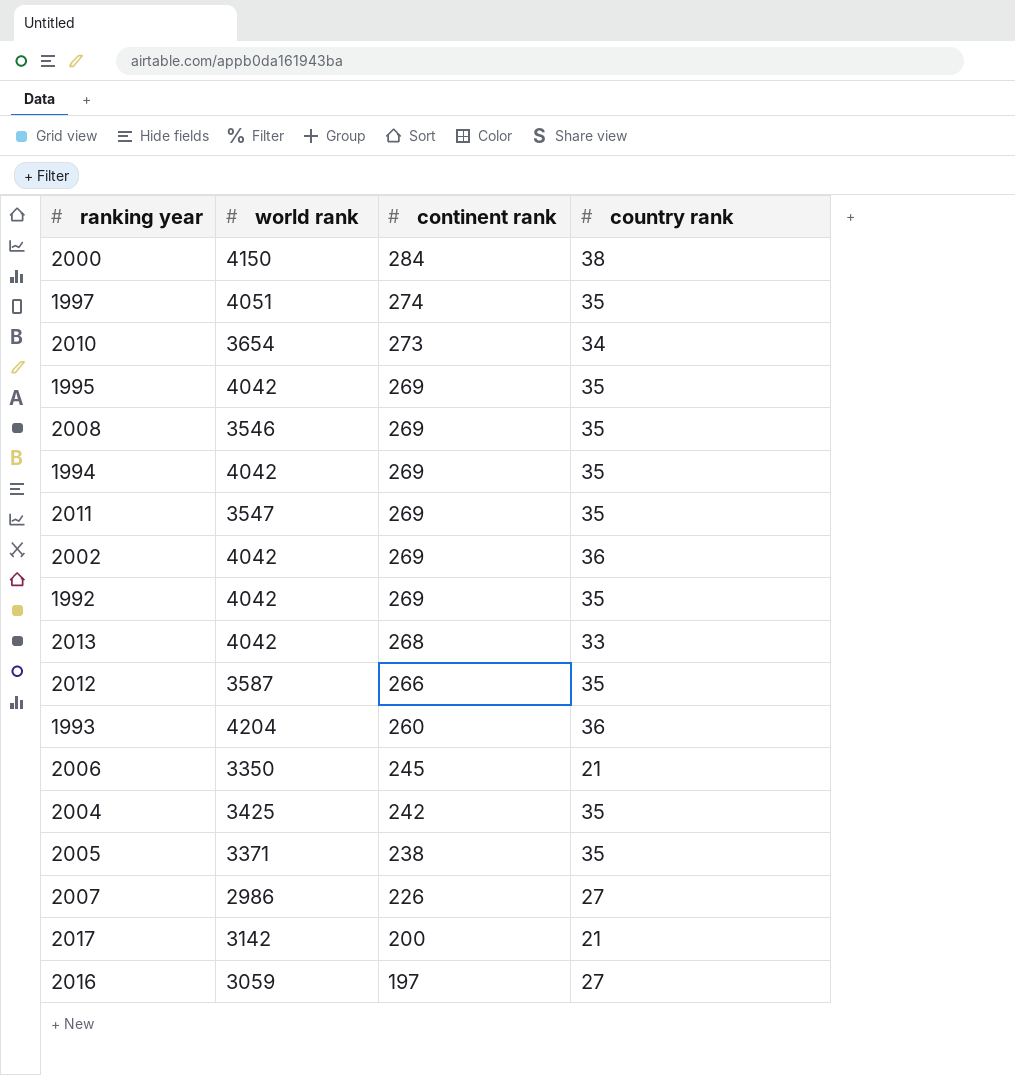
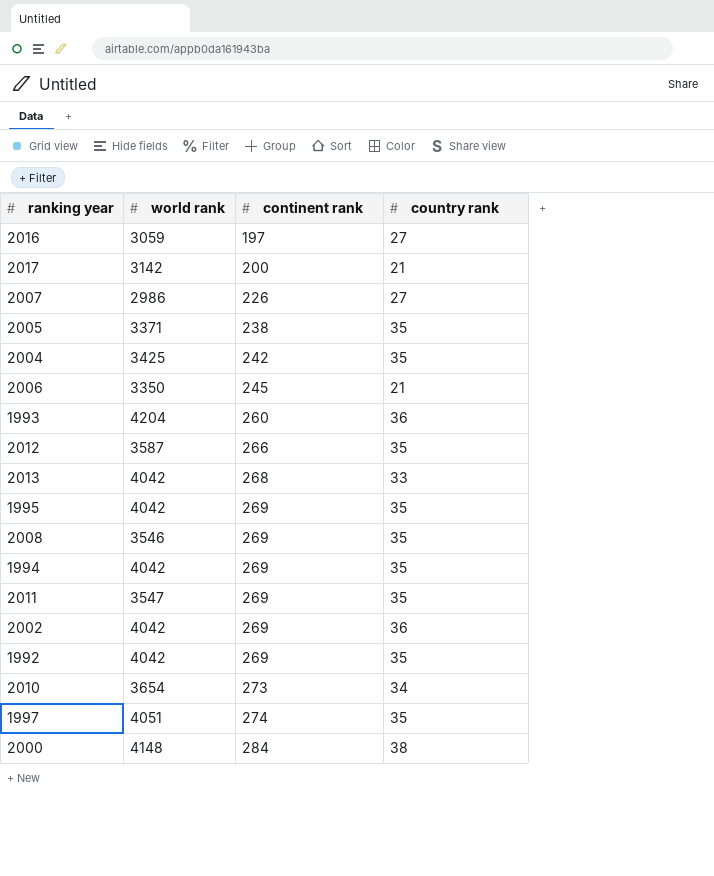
row order: continent rank descending -> continent rank ascending
2000 | world rank: 4150 -> 4148

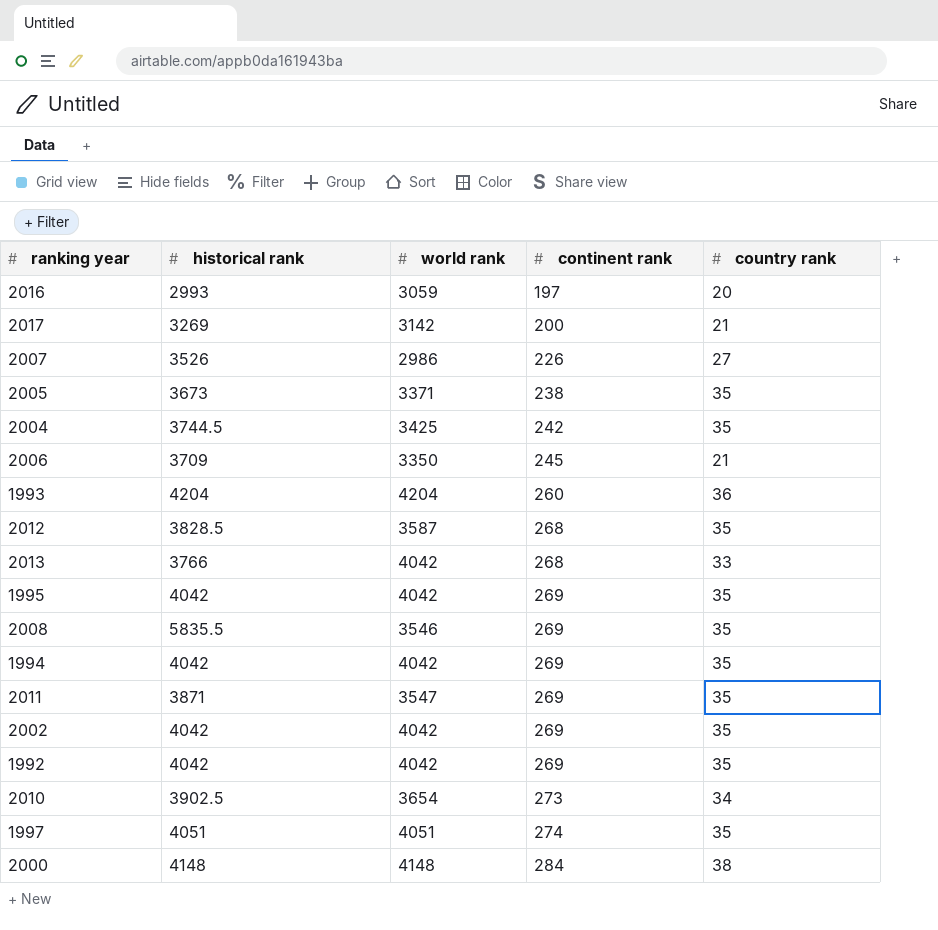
column historical rank | position: none -> 2
2016 | country rank: 27 -> 20
2012 | continent rank: 266 -> 268
2002 | country rank: 36 -> 35

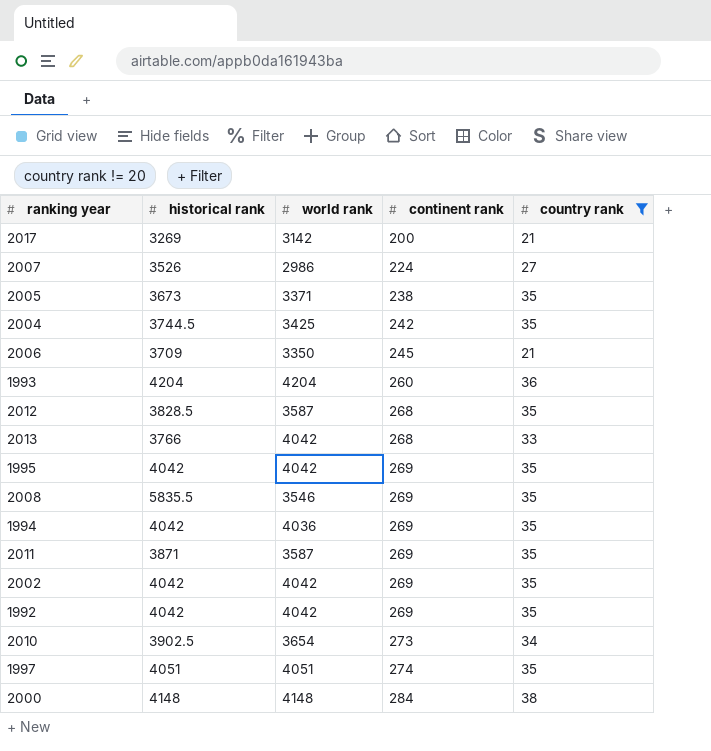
filter: none -> country rank != 20
2007 | continent rank: 226 -> 224
1994 | world rank: 4042 -> 4036
2011 | world rank: 3547 -> 3587

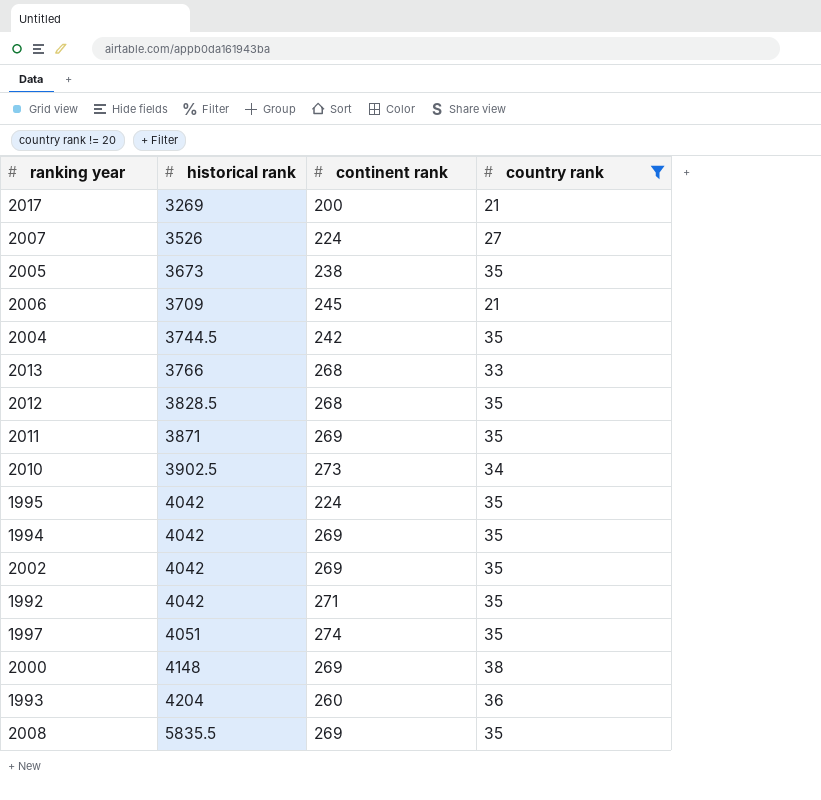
row order: continent rank ascending -> historical rank ascending
column world rank | position: 3 -> none
1995 | continent rank: 269 -> 224
1992 | continent rank: 269 -> 271
2000 | continent rank: 284 -> 269

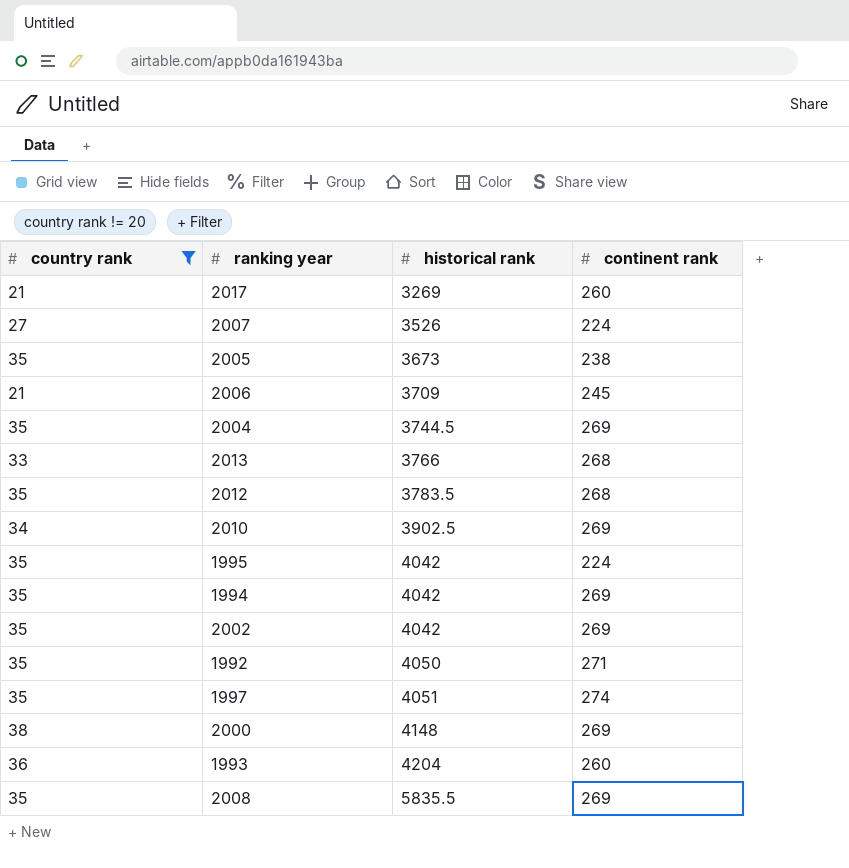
column country rank | position: 4 -> 1
row 2011: 3871 | 269 | 35 -> none
2017 | continent rank: 200 -> 260
2004 | continent rank: 242 -> 269
2012 | historical rank: 3828.5 -> 3783.5
2010 | continent rank: 273 -> 269
1992 | historical rank: 4042 -> 4050

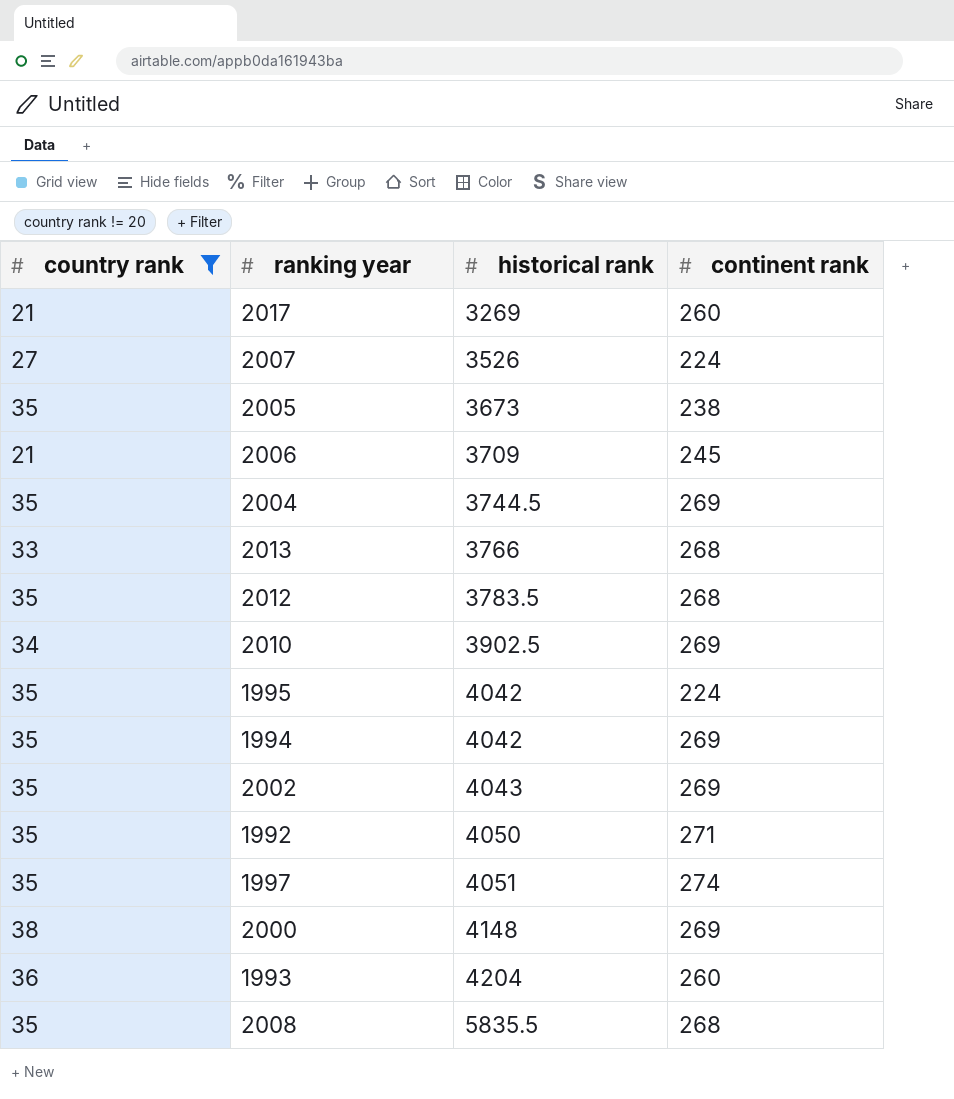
2002 | historical rank: 4042 -> 4043
2008 | continent rank: 269 -> 268

